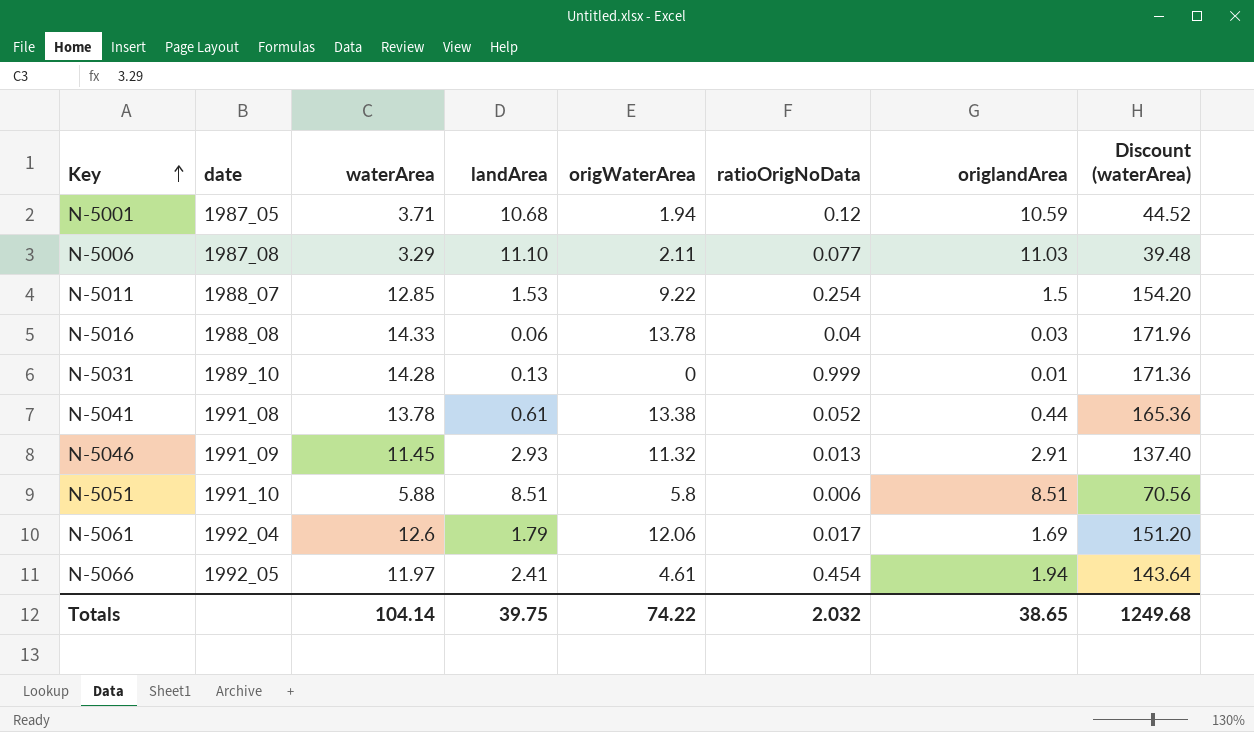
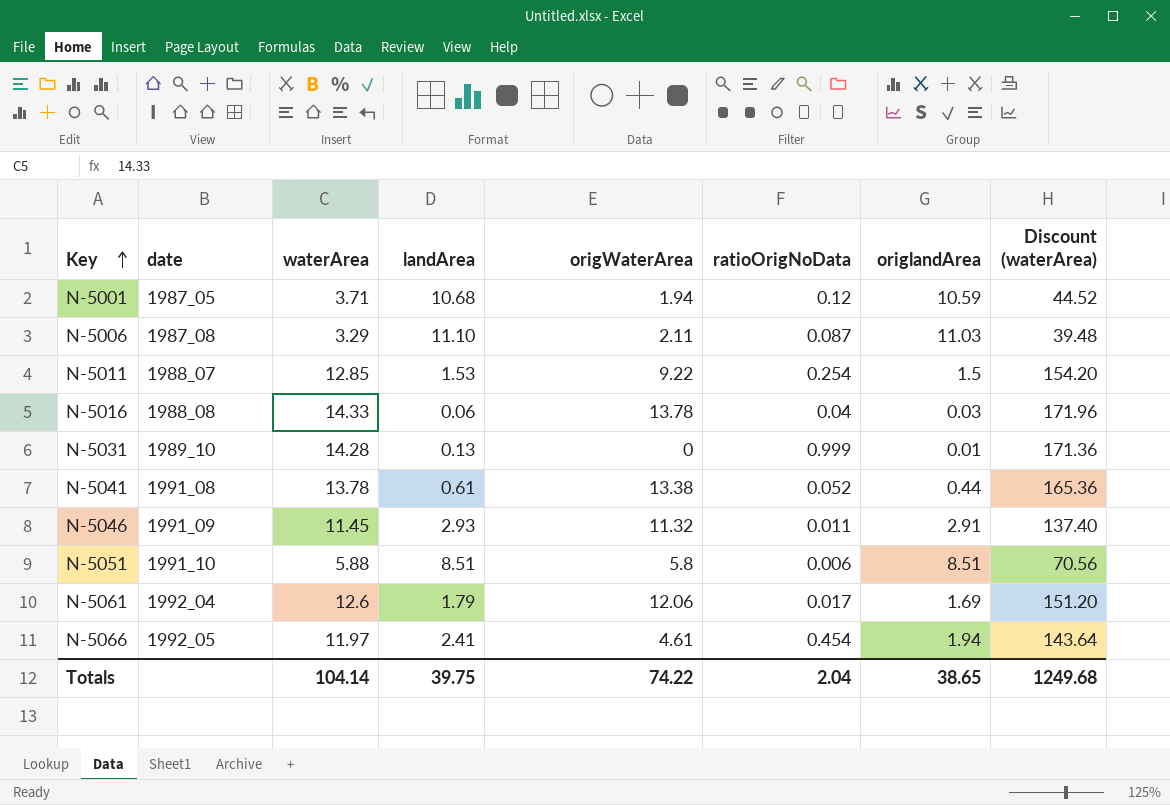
N-5006 | ratioOrigNoData: 0.077 -> 0.087
N-5046 | ratioOrigNoData: 0.013 -> 0.011
Totals | ratioOrigNoData: 2.032 -> 2.04

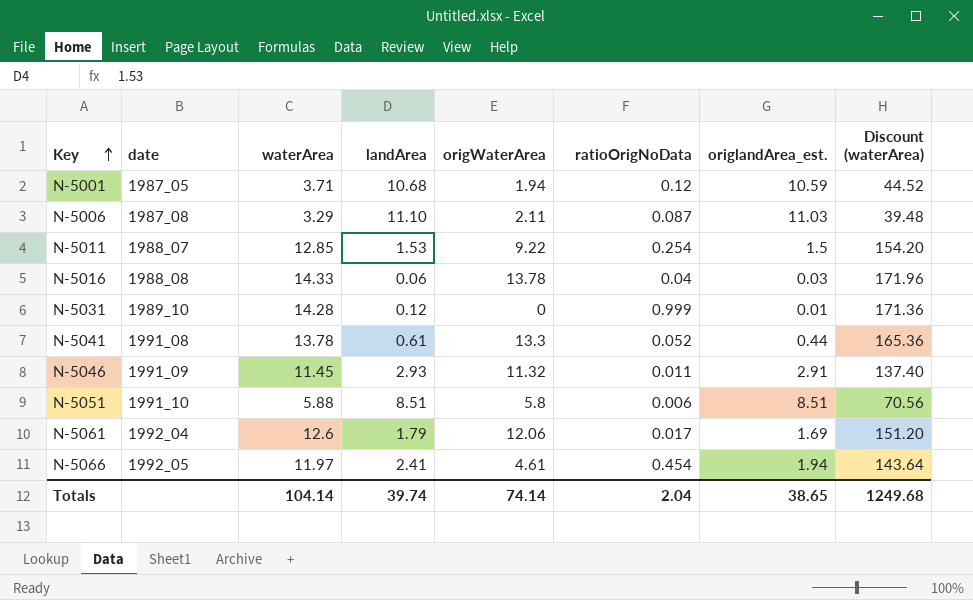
column name: origlandArea -> origlandArea_est.
N-5031 | landArea: 0.13 -> 0.12
N-5041 | origWaterArea: 13.38 -> 13.3
Totals | landArea: 39.75 -> 39.74
Totals | origWaterArea: 74.22 -> 74.14

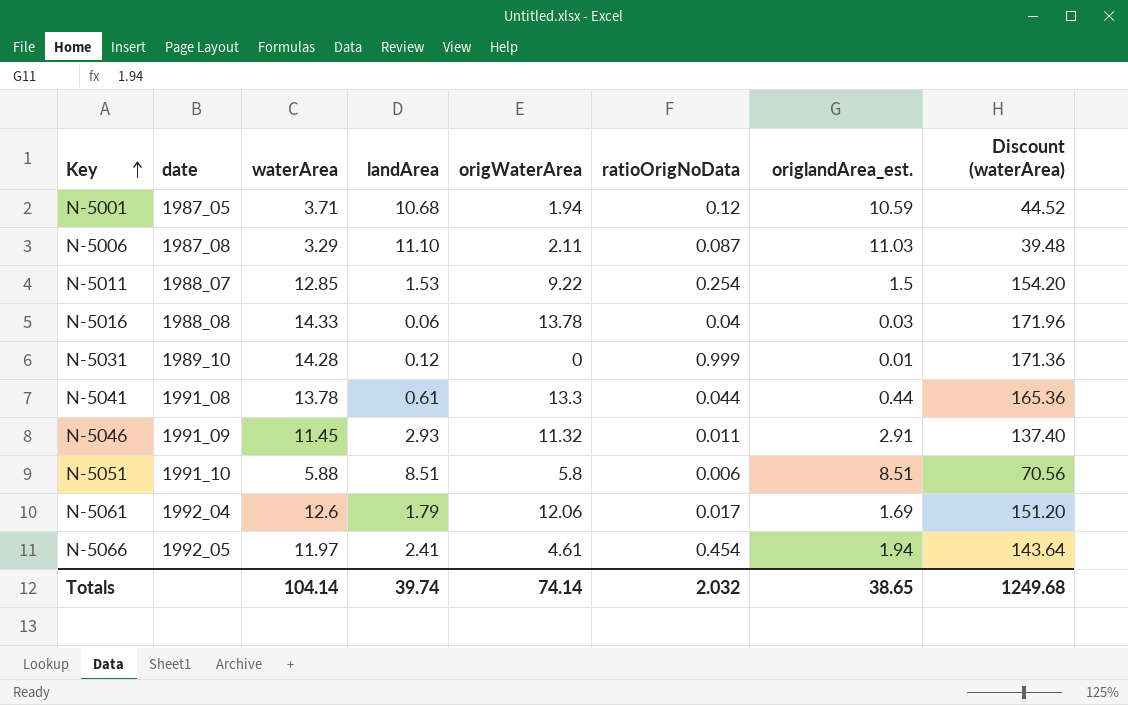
N-5041 | ratioOrigNoData: 0.052 -> 0.044
Totals | ratioOrigNoData: 2.04 -> 2.032

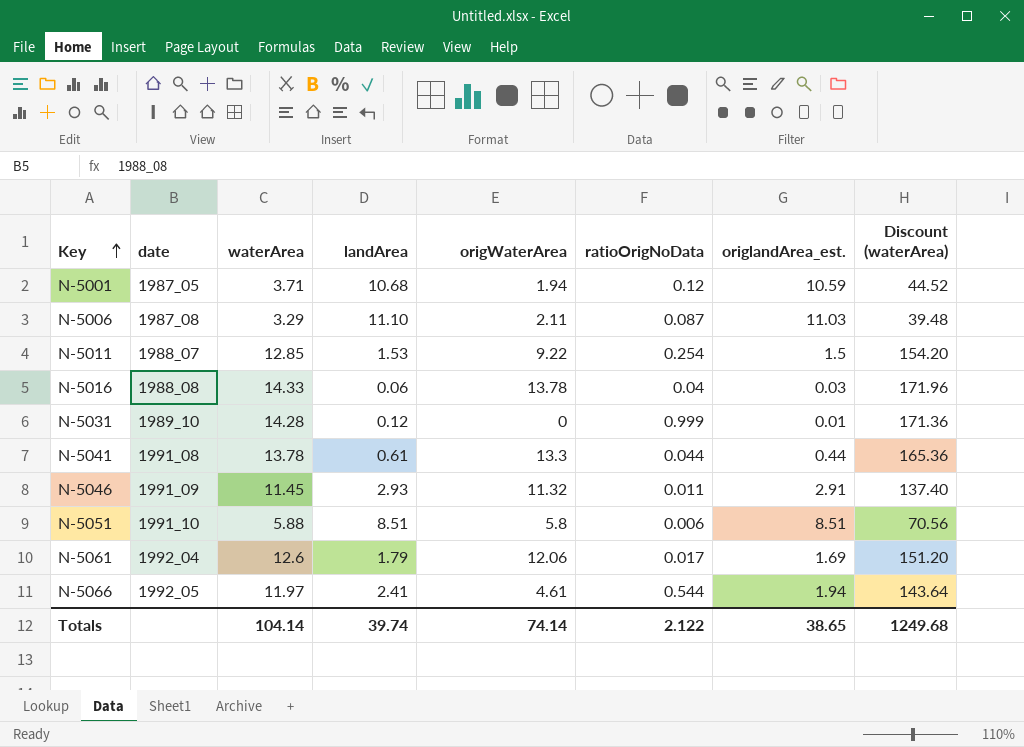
N-5066 | ratioOrigNoData: 0.454 -> 0.544
Totals | ratioOrigNoData: 2.032 -> 2.122

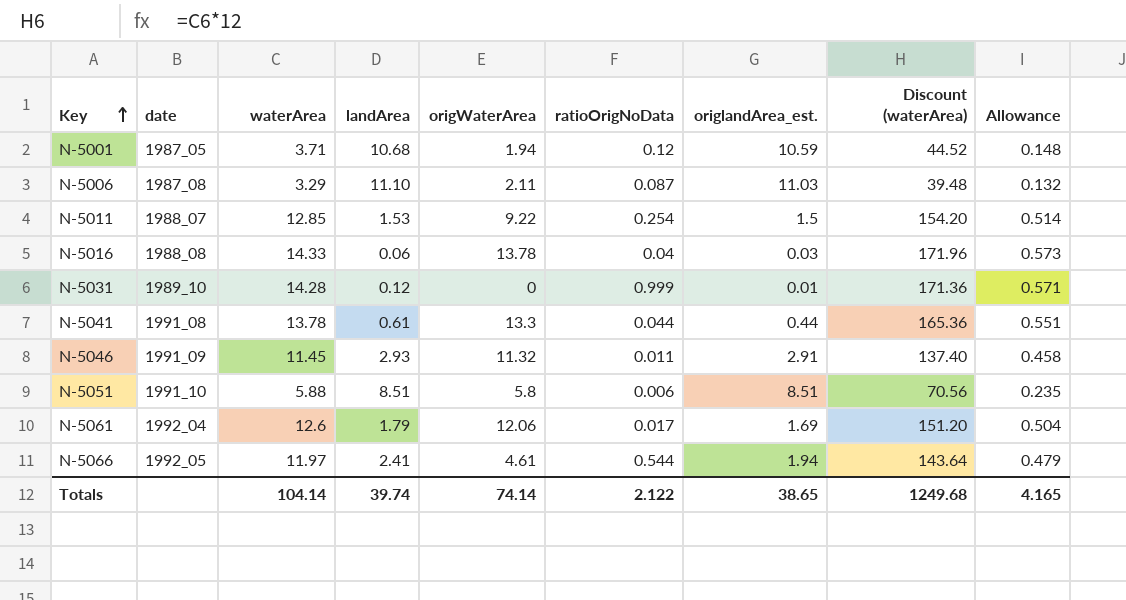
column Allowance | formula: none -> [waterArea] * 0.04

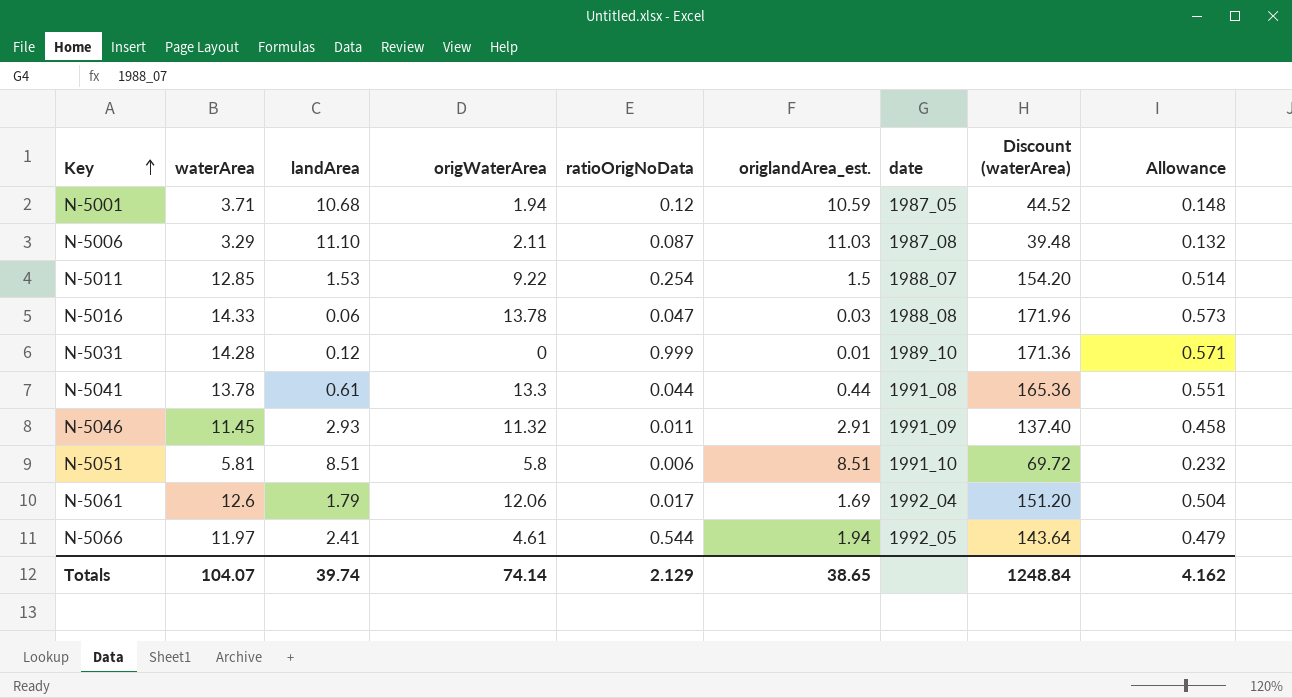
column date | position: 2 -> 7
N-5016 | ratioOrigNoData: 0.04 -> 0.047
N-5051 | waterArea: 5.88 -> 5.81
N-5051 | Discount (waterArea): 70.56 -> 69.72
N-5051 | Allowance: 0.235 -> 0.232
Totals | waterArea: 104.14 -> 104.07
Totals | ratioOrigNoData: 2.122 -> 2.129
Totals | Discount (waterArea): 1249.68 -> 1248.84
Totals | Allowance: 4.165 -> 4.162

